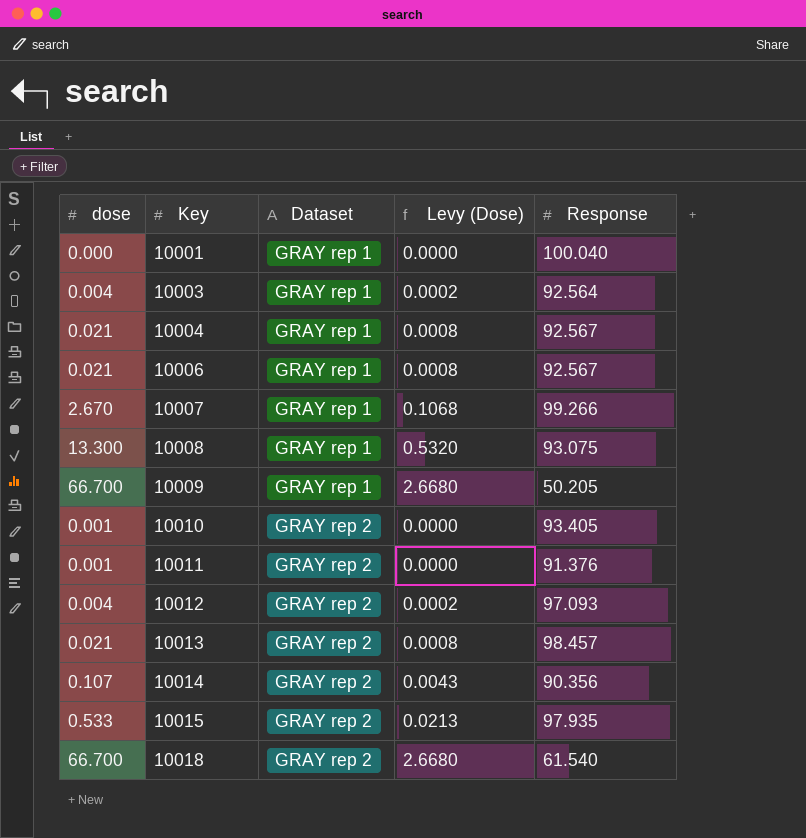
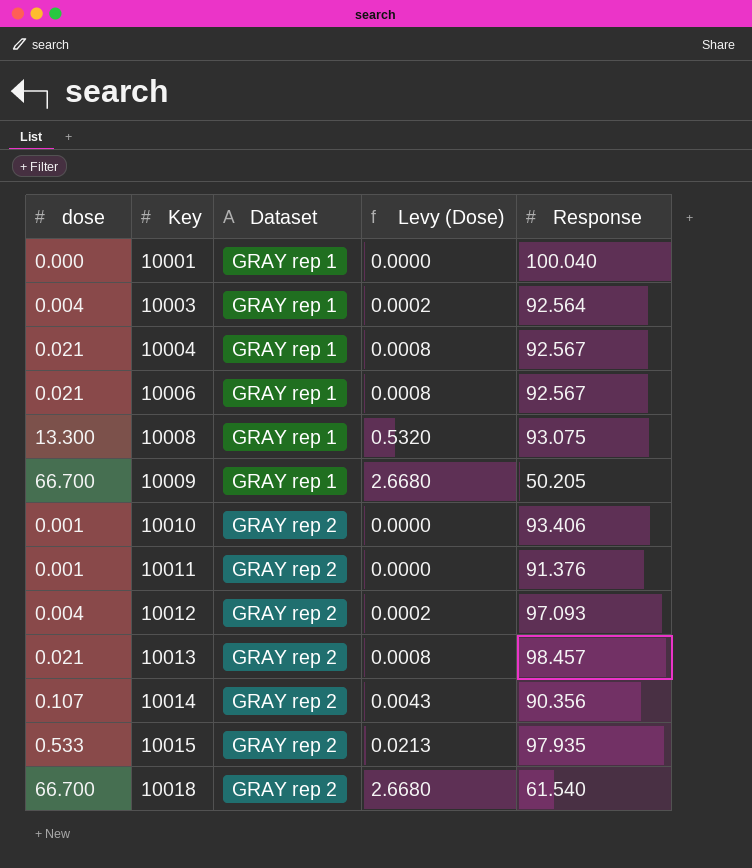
row 10007: 2.670 | GRAY rep 1 | 0.1068 | 99.266 -> none
10010 | Response: 93.405 -> 93.406

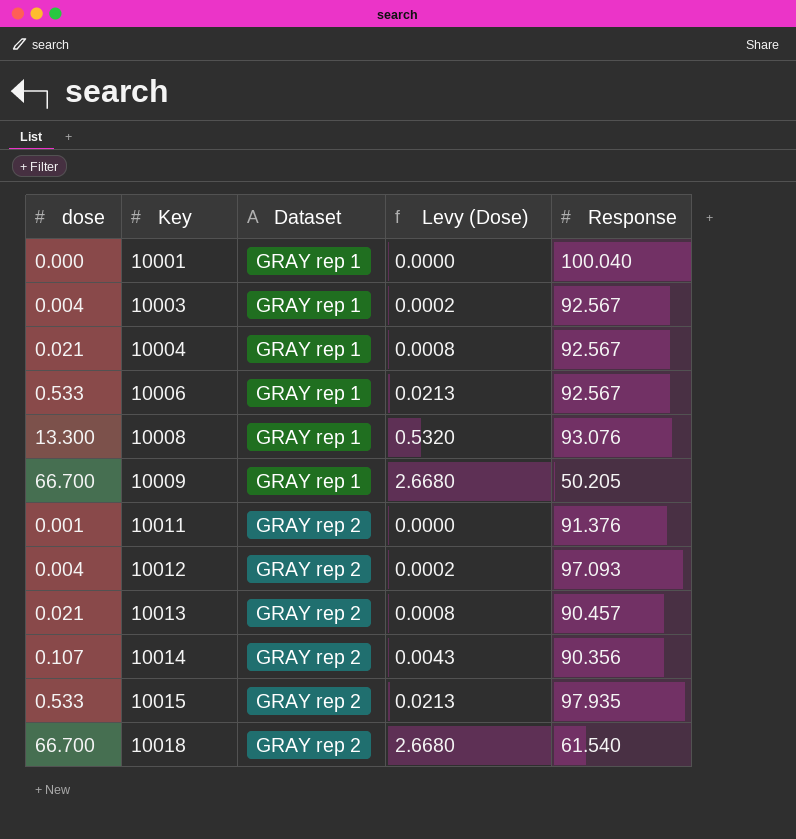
row 10010: 0.001 | GRAY rep 2 | 0.0000 | 93.406 -> none
10003 | Response: 92.564 -> 92.567
10006 | dose: 0.021 -> 0.533
10006 | Levy (Dose): 0.0008 -> 0.0213
10008 | Response: 93.075 -> 93.076
10013 | Response: 98.457 -> 90.457

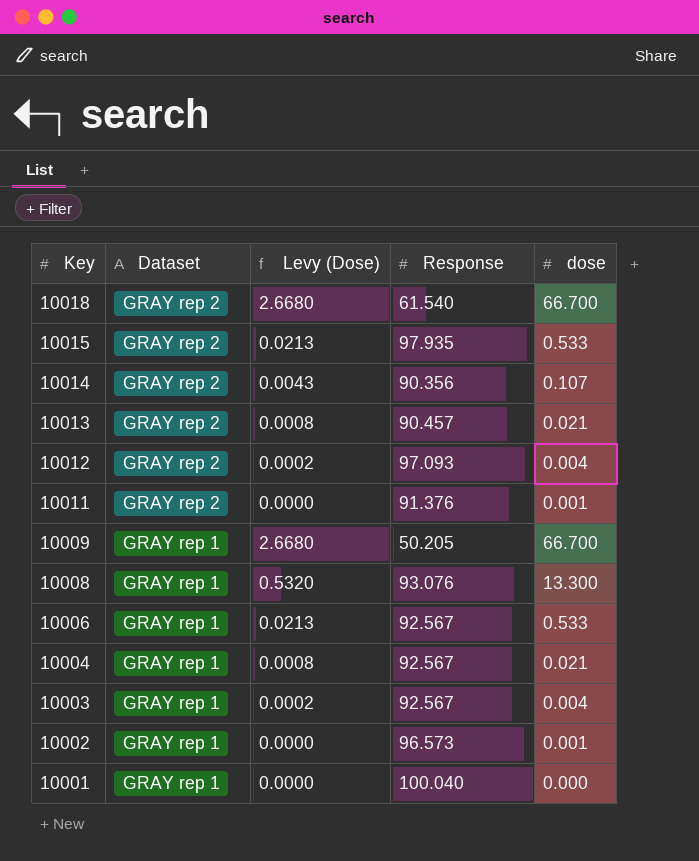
row order: Key ascending -> Key descending
column dose | position: 1 -> 5
row 10002: none -> GRAY rep 1 | 0.0000 | 96.573 | 0.001

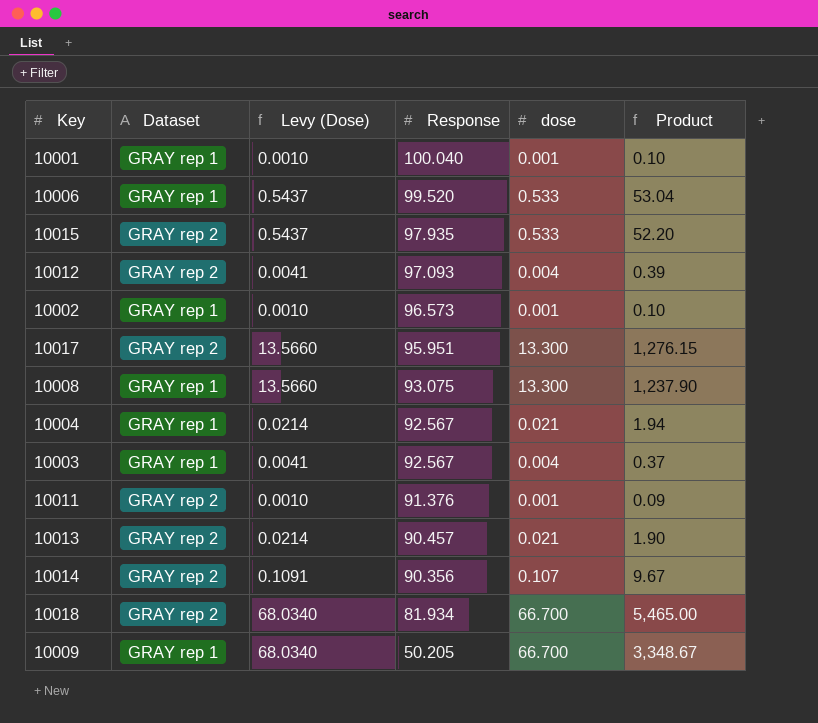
row order: Key descending -> Response descending
column Levy (Dose) | formula: [dose] * 0.04 -> [dose] * 1.02
column Product | formula: none -> [Response] * [dose]
10001 | dose: 0.000 -> 0.001
10006 | Response: 92.567 -> 99.520
row 10017: none -> GRAY rep 2 | 13.5660 | 95.951 | 13.300 | 1,276.15
10008 | Response: 93.076 -> 93.075
10018 | Response: 61.540 -> 81.934

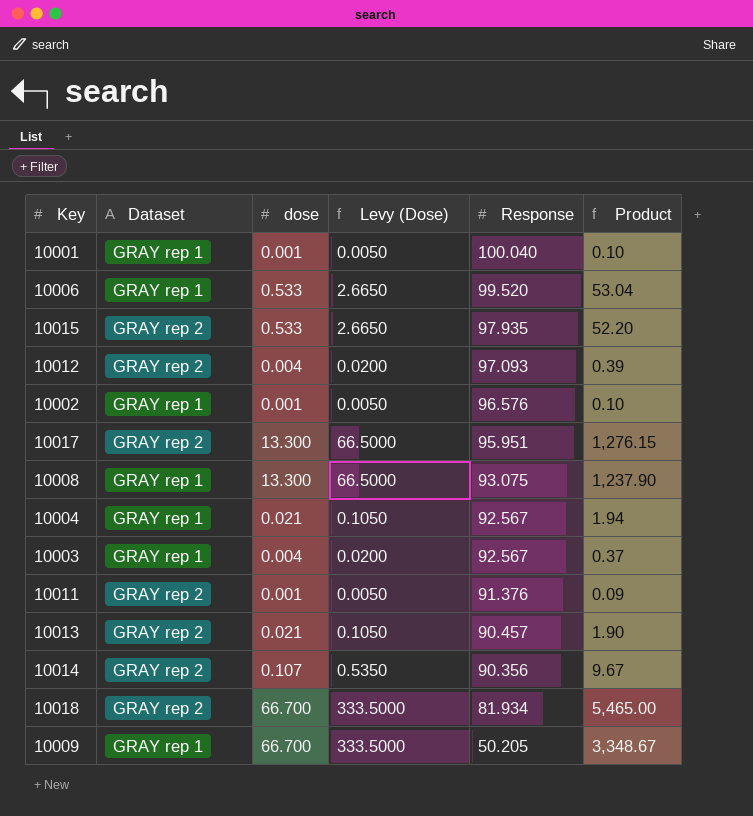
column dose | position: 5 -> 3
column Levy (Dose) | formula: [dose] * 1.02 -> [dose] * 5
10002 | Response: 96.573 -> 96.576

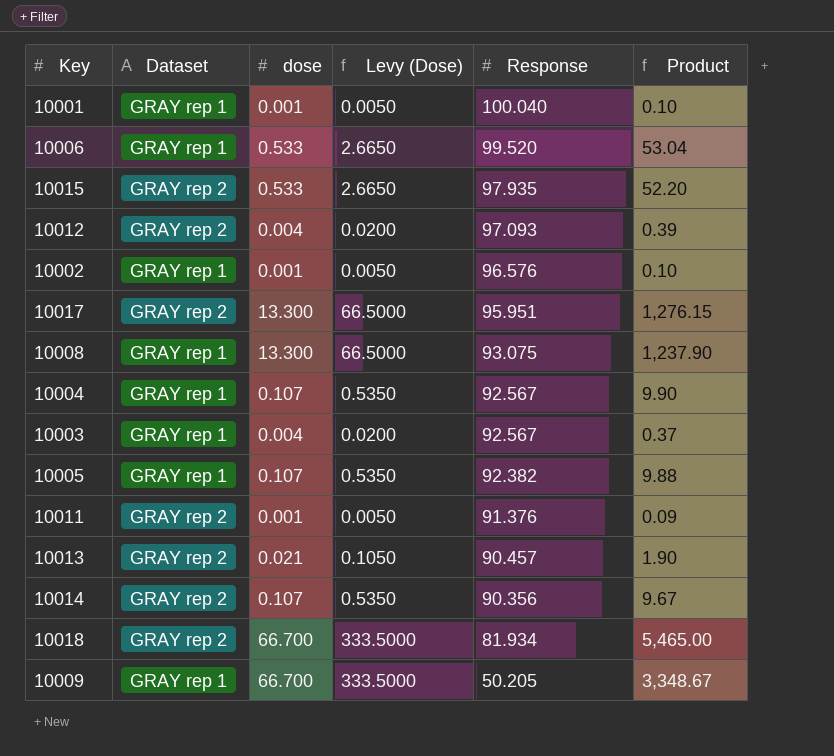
10004 | dose: 0.021 -> 0.107
10004 | Levy (Dose): 0.1050 -> 0.5350
10004 | Product: 1.94 -> 9.90
row 10005: none -> GRAY rep 1 | 0.107 | 0.5350 | 92.382 | 9.88

